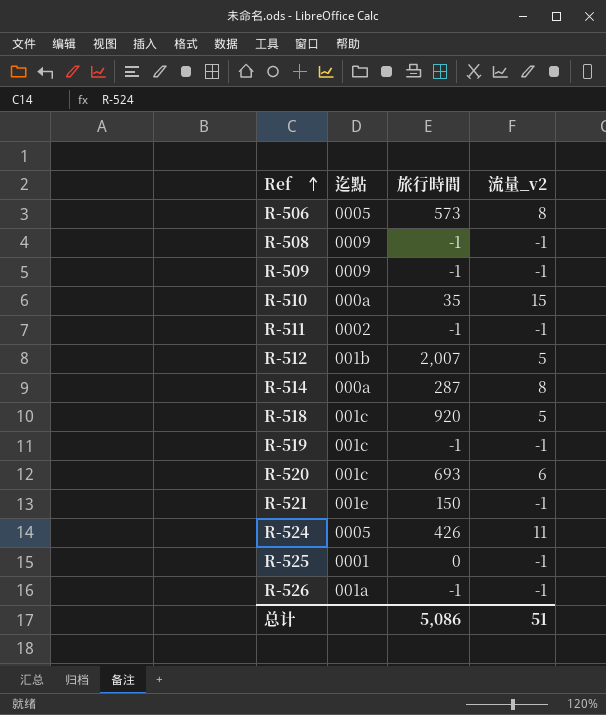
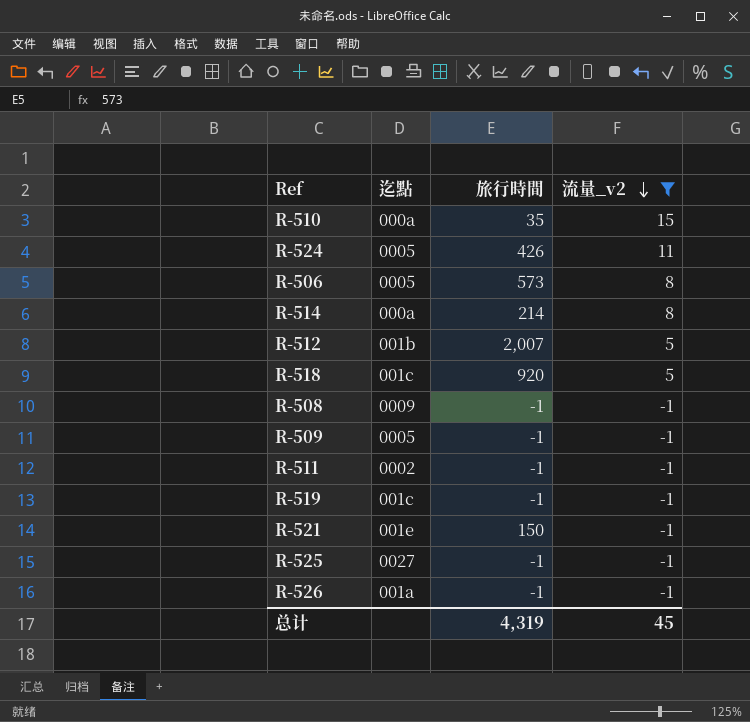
filter: none -> 流量_v2 != 6
row order: Ref ascending -> 流量_v2 descending
R-514 | 旅行時間: 287 -> 214
R-509 | 迄點: 0009 -> 0005
R-525 | 迄點: 0001 -> 0027
R-525 | 旅行時間: 0 -> -1
总计 | 旅行時間: 5,086 -> 4,319
总计 | 流量_v2: 51 -> 45

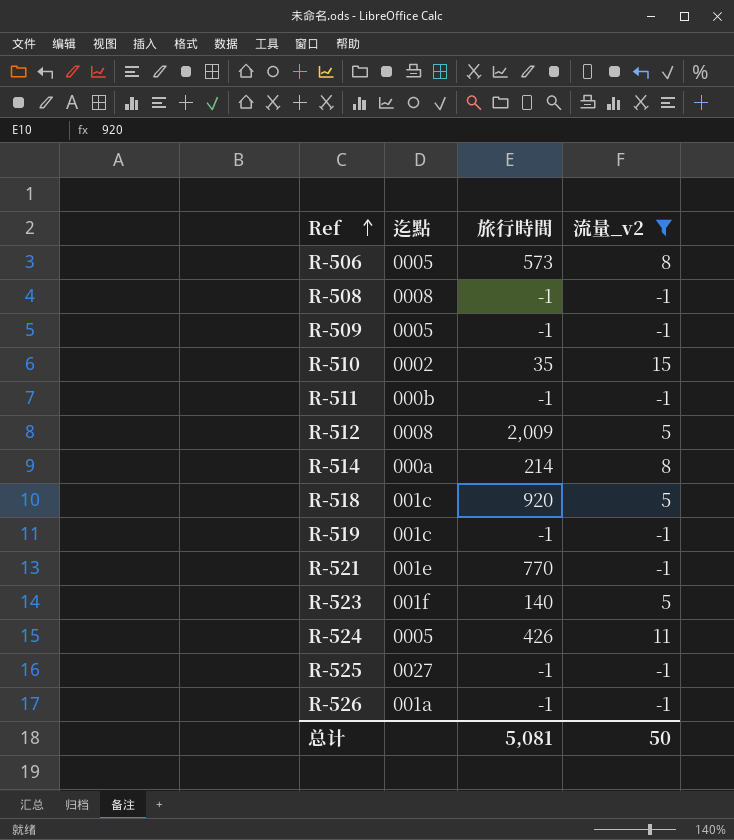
row order: 流量_v2 descending -> Ref ascending
R-508 | 迄點: 0009 -> 0008
R-510 | 迄點: 000a -> 0002
R-511 | 迄點: 0002 -> 000b
R-512 | 迄點: 001b -> 0008
R-512 | 旅行時間: 2,007 -> 2,009
R-521 | 旅行時間: 150 -> 770
row R-523: none -> 001f | 140 | 5
总计 | 旅行時間: 4,319 -> 5,081
总计 | 流量_v2: 45 -> 50

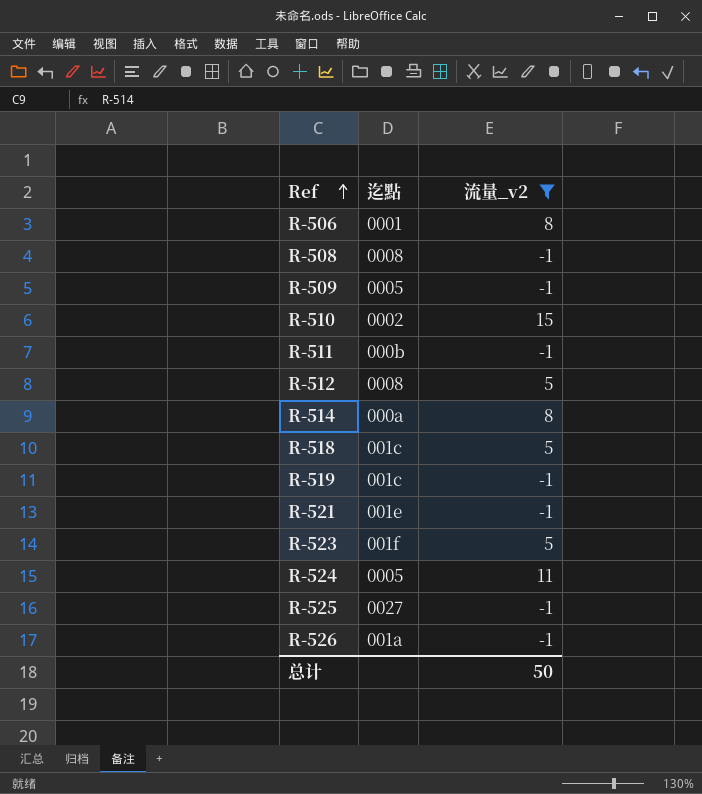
column 旅行時間 | position: 3 -> none
R-506 | 迄點: 0005 -> 0001

